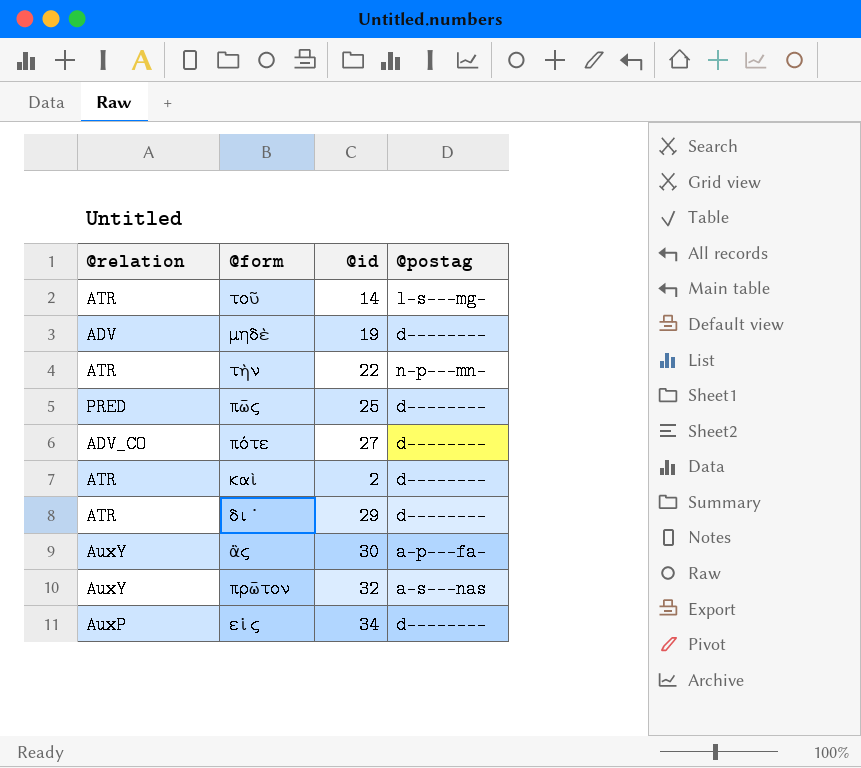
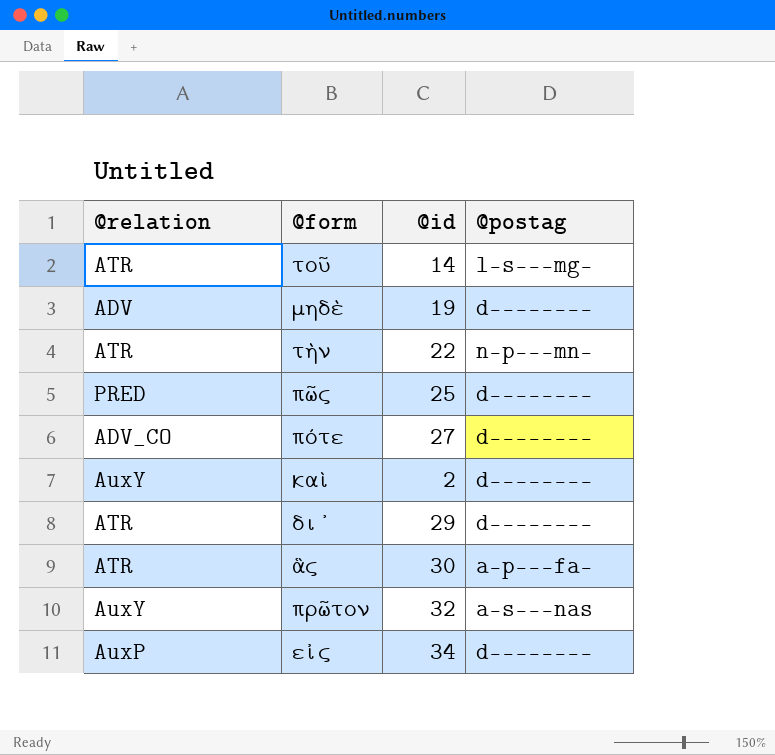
καὶ | @relation: ATR -> AuxY
ἃς | @relation: AuxY -> ATR

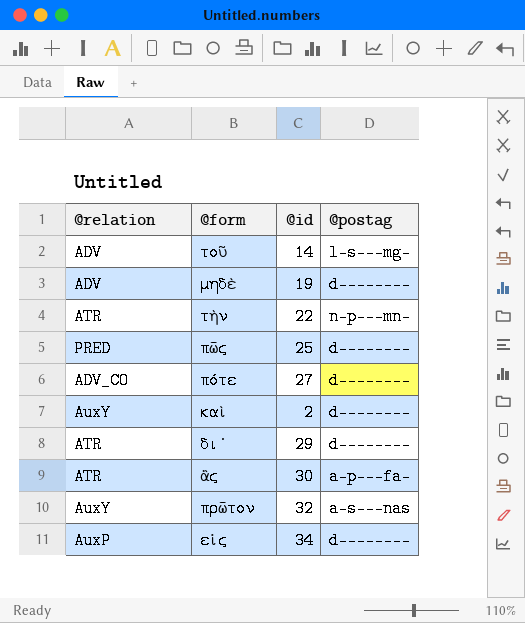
τοῦ | @relation: ATR -> ADV

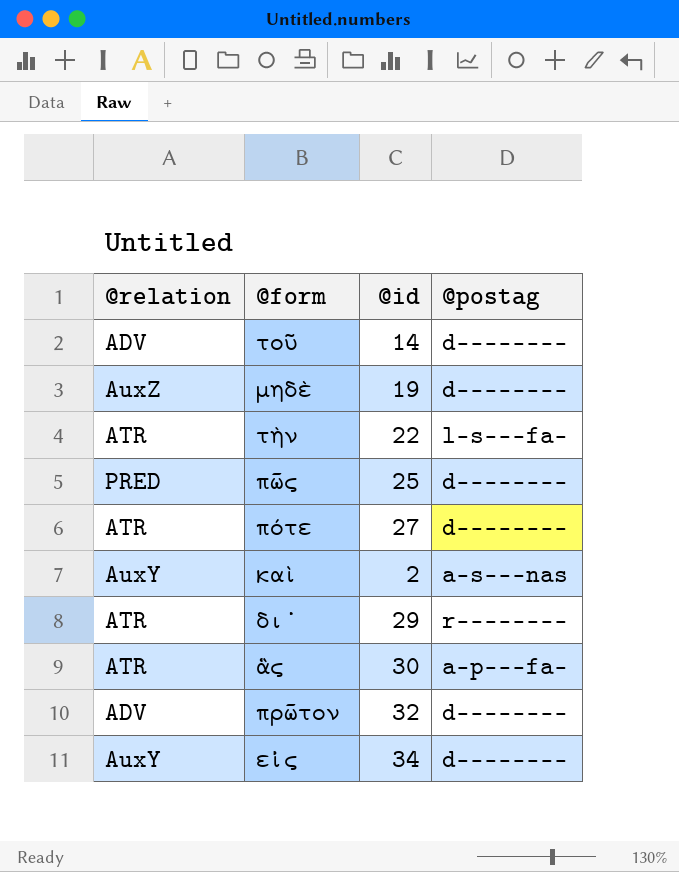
τοῦ | @postag: l-s---mg- -> d--------
μηδὲ | @relation: ADV -> AuxZ
τὴν | @postag: n-p---mn- -> l-s---fa-
πότε | @relation: ADV_CO -> ATR
καὶ | @postag: d-------- -> a-s---nas
δι᾽ | @postag: d-------- -> r--------
πρῶτον | @relation: AuxY -> ADV
πρῶτον | @postag: a-s---nas -> d--------
εἰς | @relation: AuxP -> AuxY

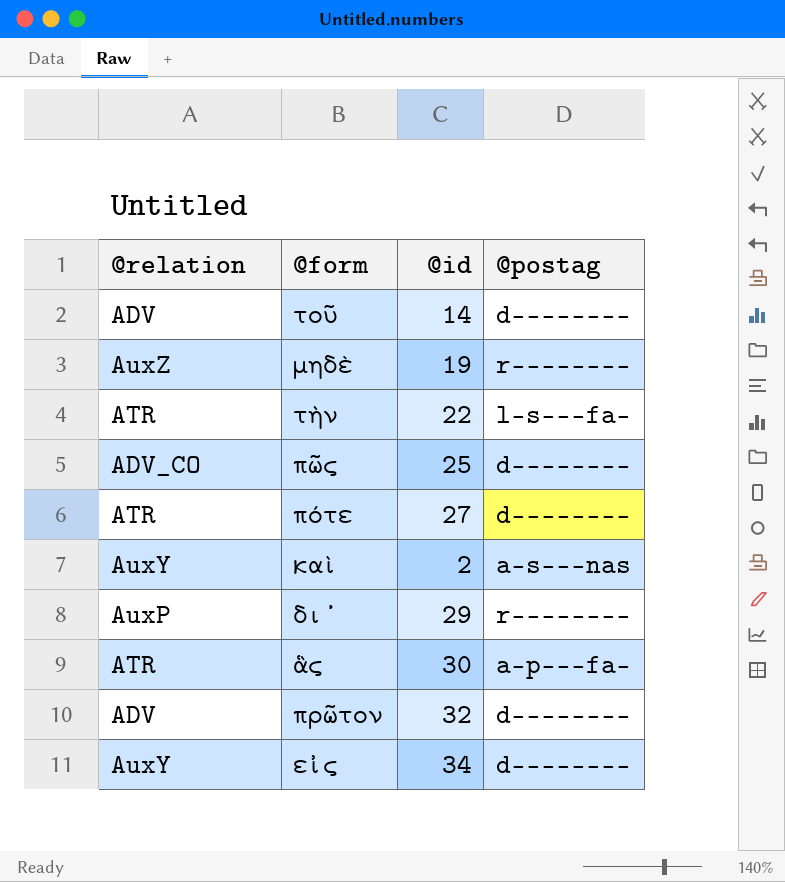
μηδὲ | @postag: d-------- -> r--------
πῶς | @relation: PRED -> ADV_CO
δι᾽ | @relation: ATR -> AuxP

